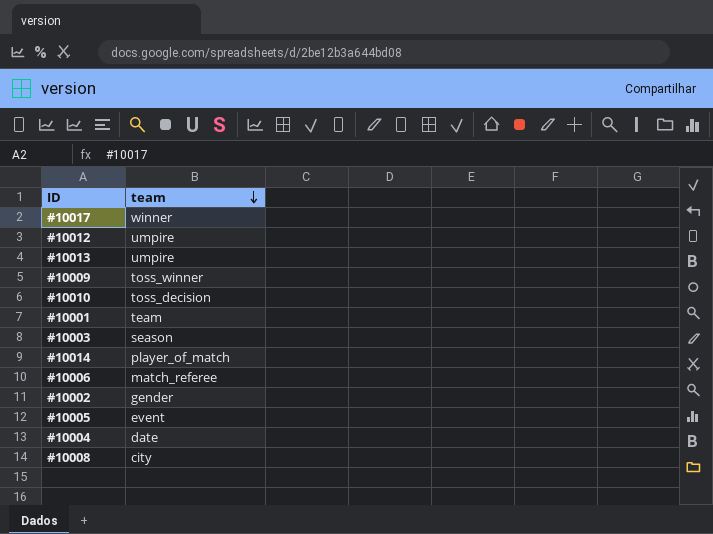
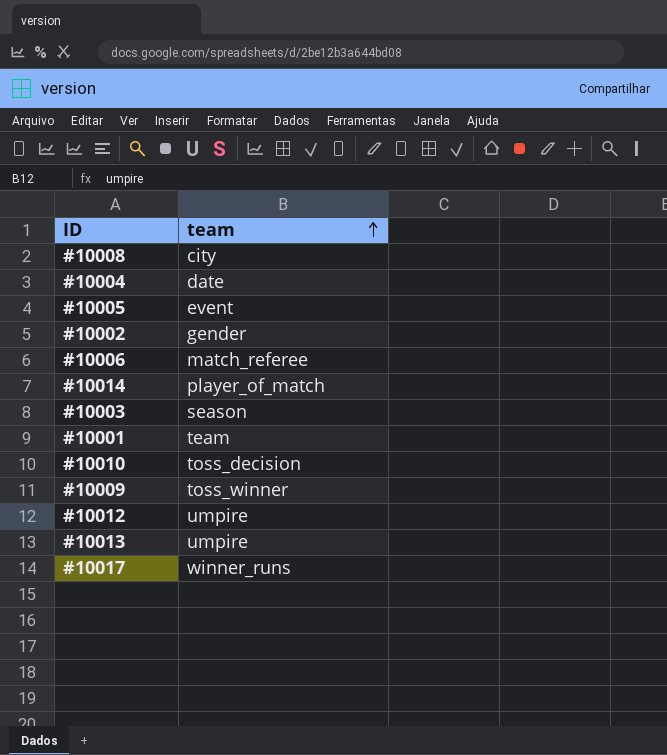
row order: team descending -> team ascending
#10017 | team: winner -> winner_runs

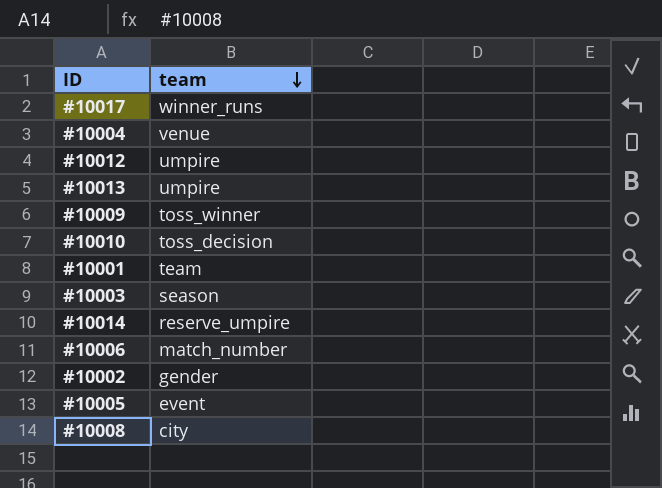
row order: team ascending -> team descending
#10004 | team: date -> venue
#10014 | team: player_of_match -> reserve_umpire
#10006 | team: match_referee -> match_number

